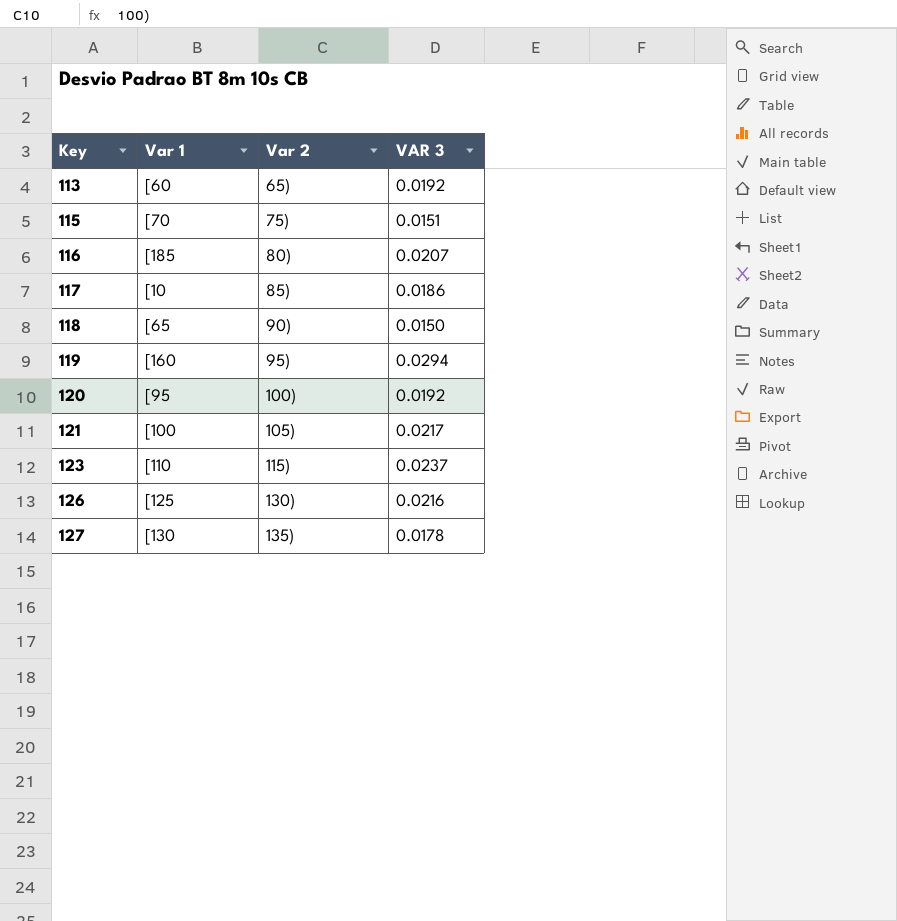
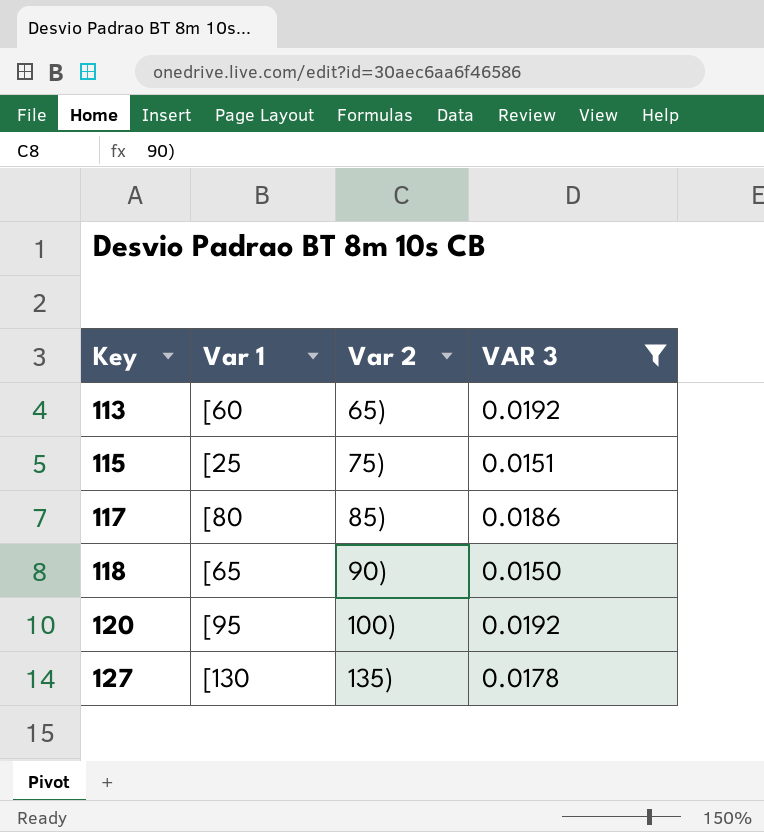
filter: none -> VAR 3 <= 0.0192
115 | Var 1: [70 -> [25
117 | Var 1: [10 -> [80

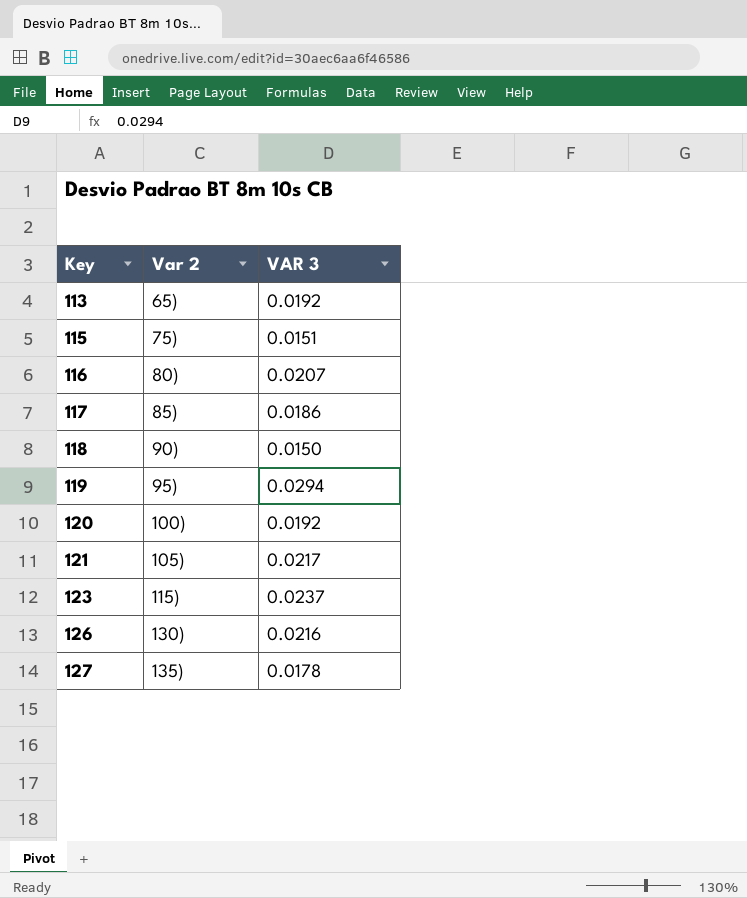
filter: VAR 3 <= 0.0192 -> none
column Var 1 | position: 2 -> none

